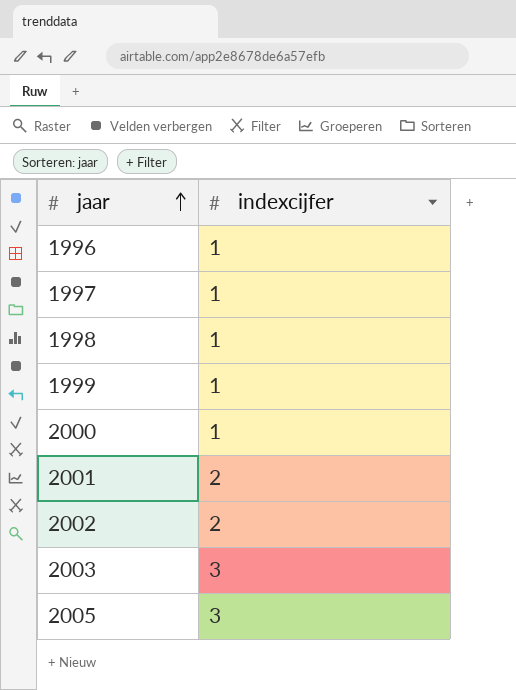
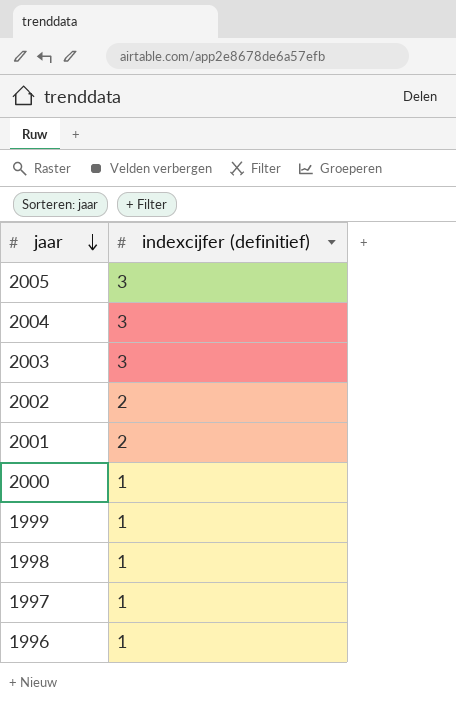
row order: jaar ascending -> jaar descending
column name: indexcijfer -> indexcijfer (definitief)
row 2004: none -> 3

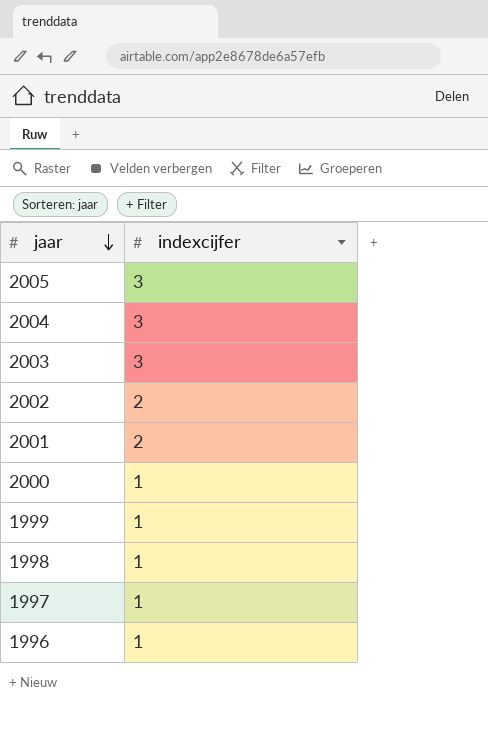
column name: indexcijfer (definitief) -> indexcijfer

